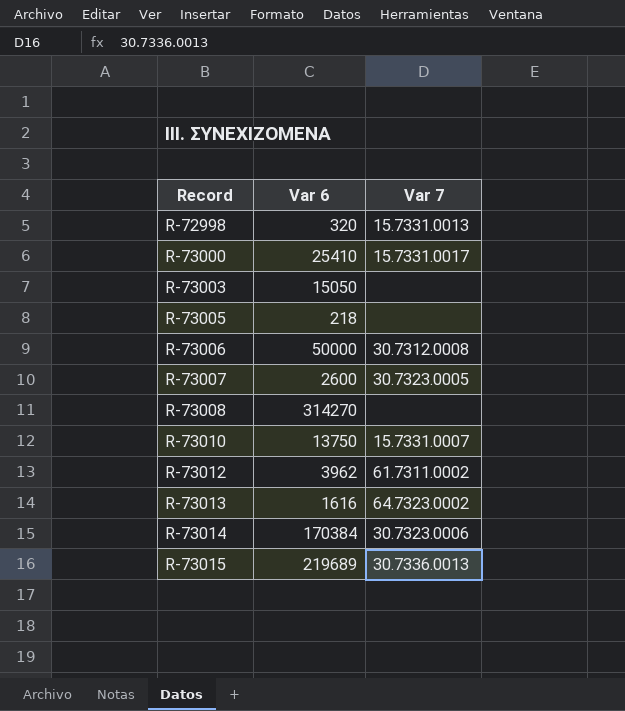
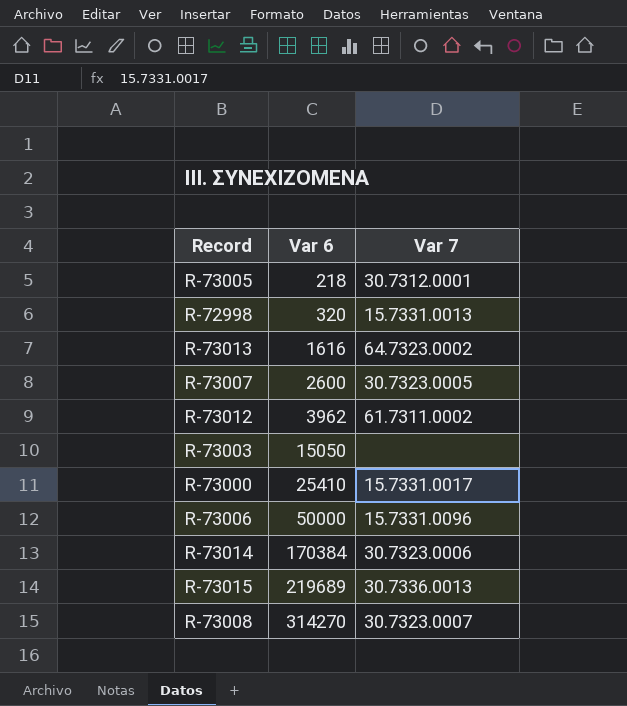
row order: Record ascending -> Var 6 ascending
row R-73010: 13750 | 15.7331.0007 -> none
R-73005 | Var 7: none -> 30.7312.0001
R-73006 | Var 7: 30.7312.0008 -> 15.7331.0096
R-73008 | Var 7: none -> 30.7323.0007

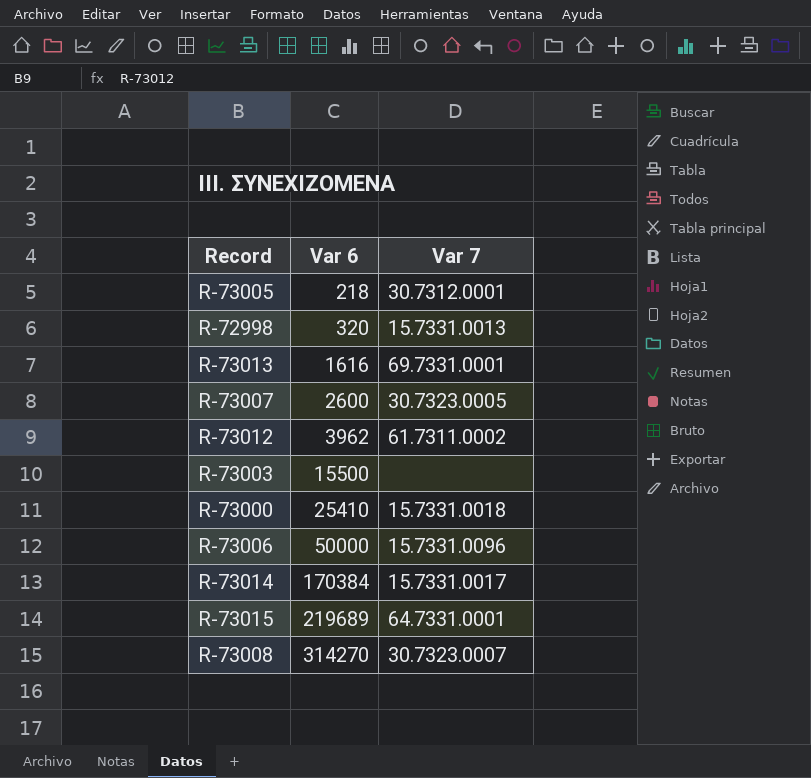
R-73013 | Var 7: 64.7323.0002 -> 69.7331.0001
R-73003 | Var 6: 15050 -> 15500
R-73000 | Var 7: 15.7331.0017 -> 15.7331.0018
R-73014 | Var 7: 30.7323.0006 -> 15.7331.0017
R-73015 | Var 7: 30.7336.0013 -> 64.7331.0001

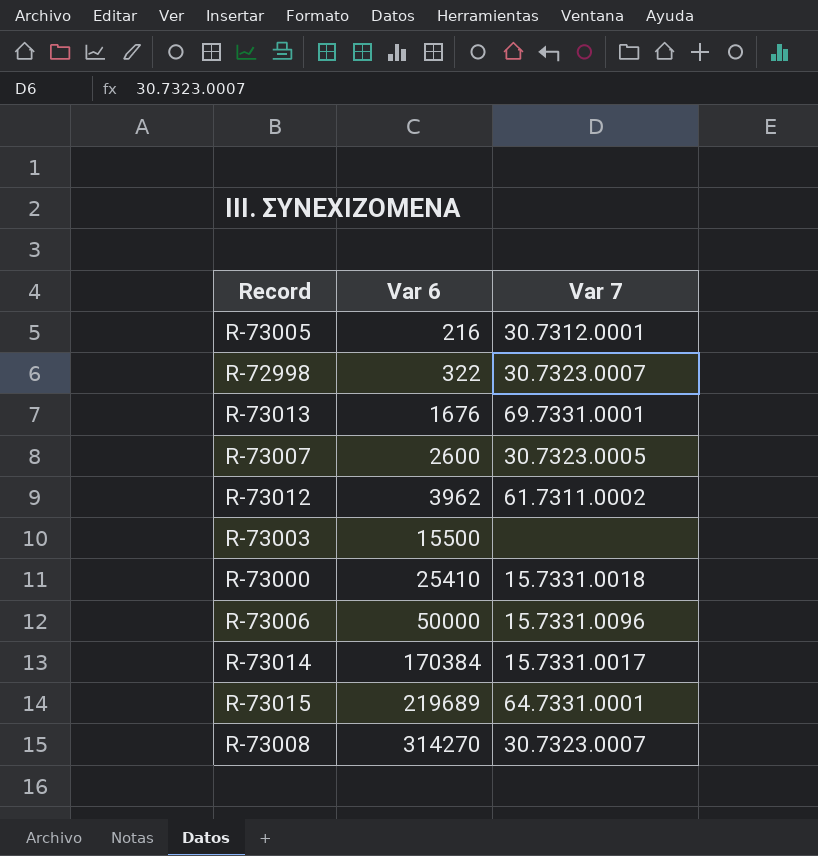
R-73005 | Var 6: 218 -> 216
R-72998 | Var 6: 320 -> 322
R-72998 | Var 7: 15.7331.0013 -> 30.7323.0007
R-73013 | Var 6: 1616 -> 1676

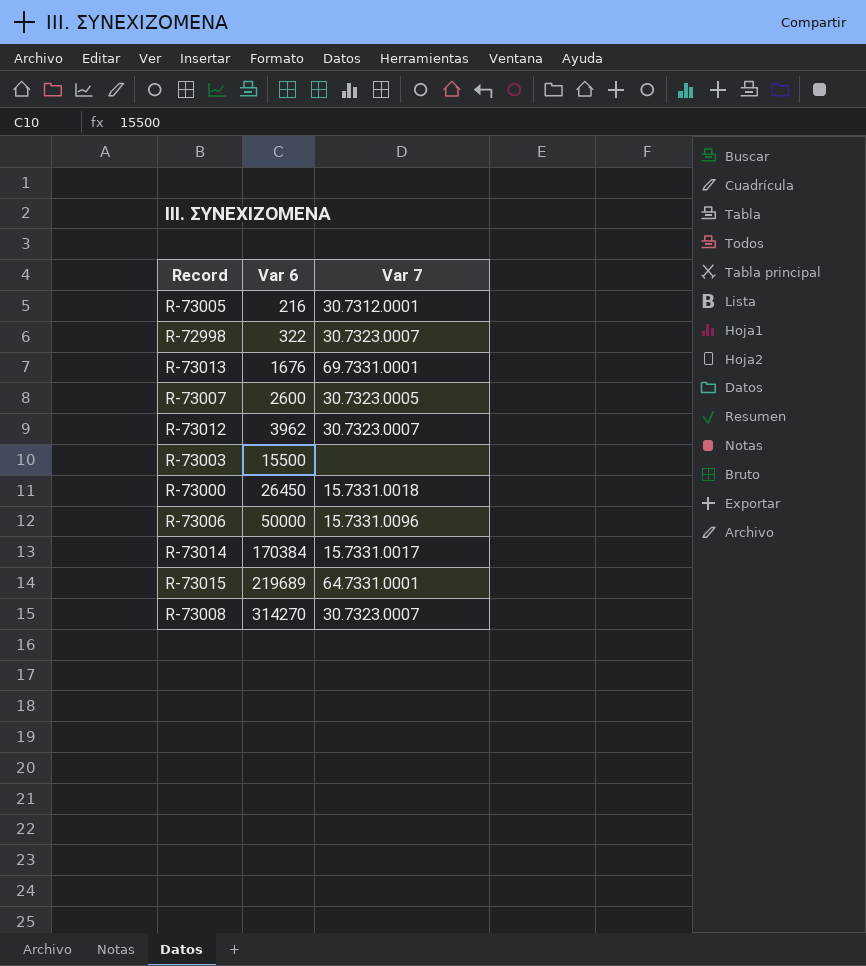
R-73012 | Var 7: 61.7311.0002 -> 30.7323.0007
R-73000 | Var 6: 25410 -> 26450

